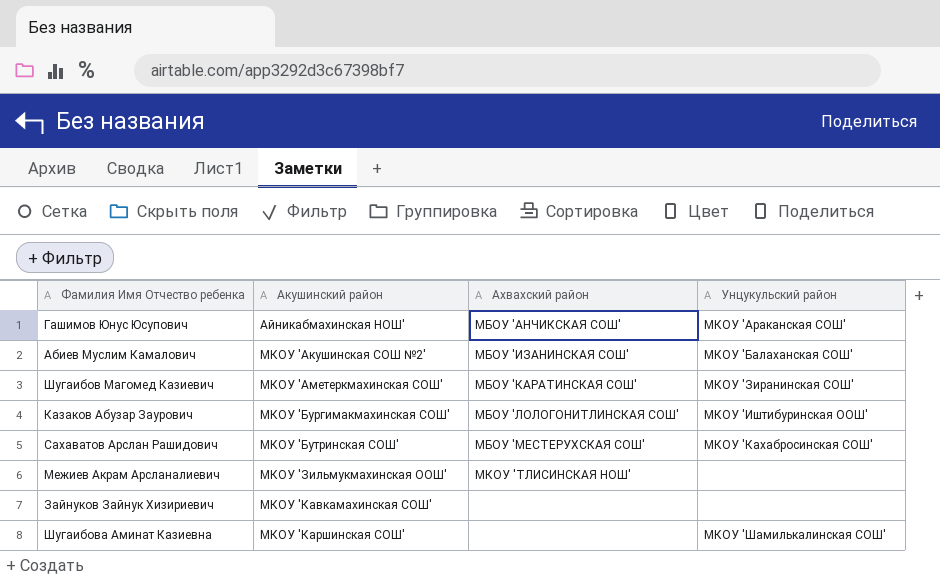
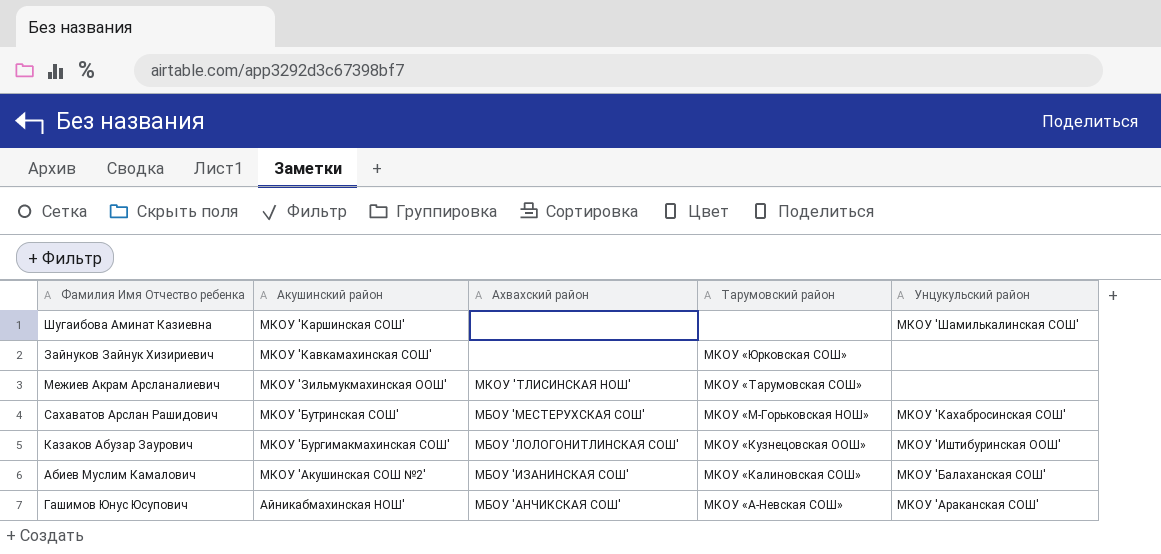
row order: Акушинский район ascending -> Акушинский район descending
column Тарумовский район | position: none -> 4
row Шугаибов Магомед Казиевич: МКОУ 'Аметеркмахинская СОШ' | МБОУ 'КАРАТИНСКАЯ СОШ' | МКОУ 'Зиранинская СОШ' -> none

